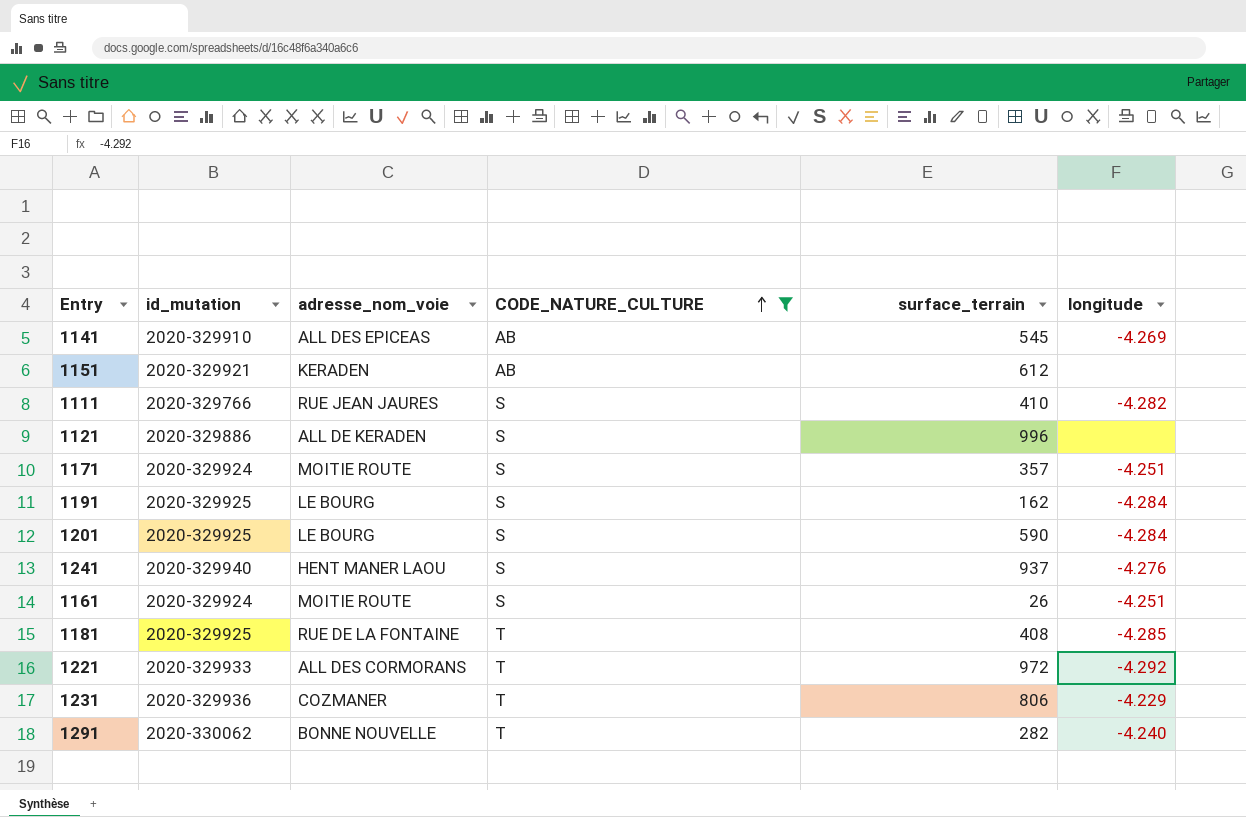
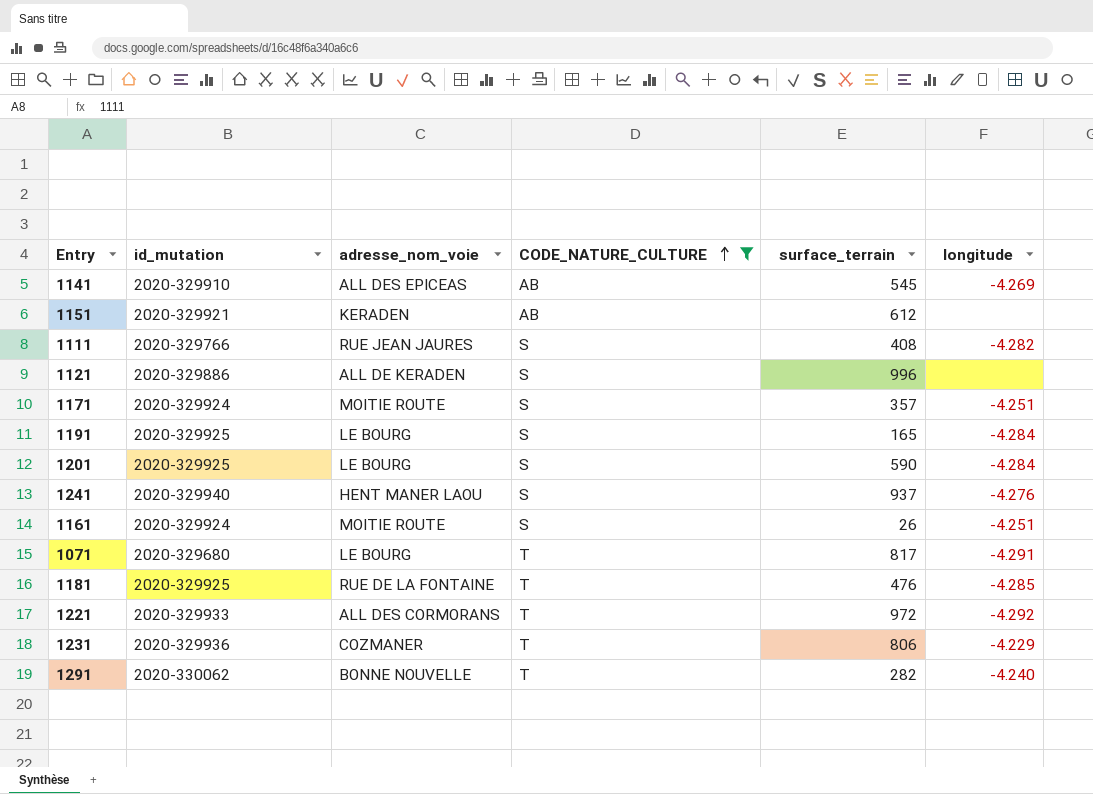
1111 | surface_terrain: 410 -> 408
1191 | surface_terrain: 162 -> 165
row 1071: none -> 2020-329680 | LE BOURG | T | 817 | -4.291
1181 | surface_terrain: 408 -> 476

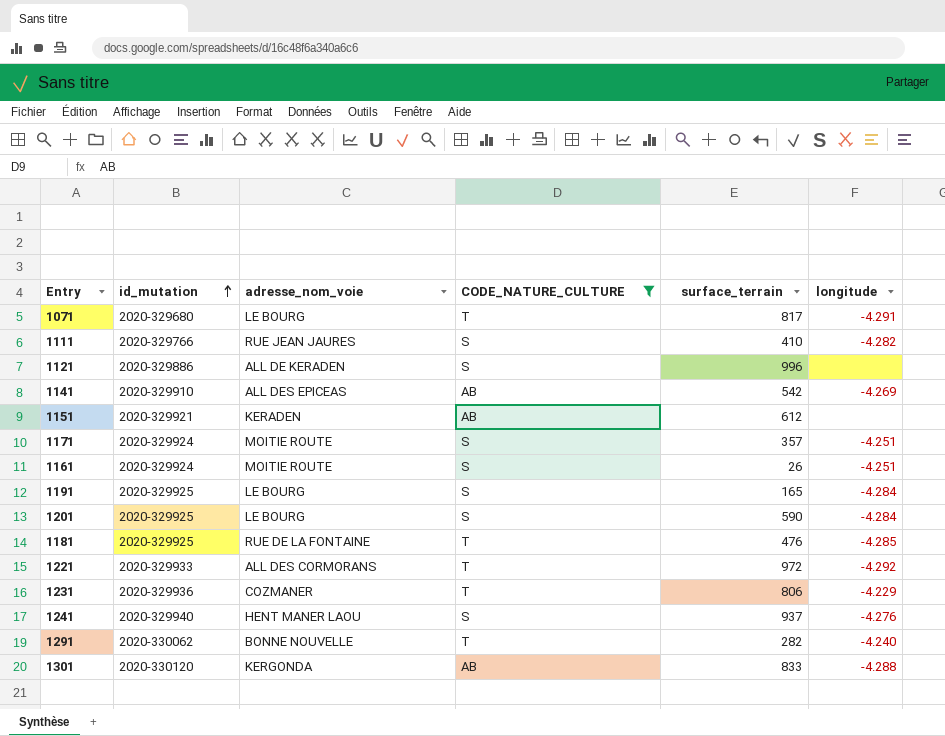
row order: CODE_NATURE_CULTURE ascending -> id_mutation ascending
1111 | surface_terrain: 408 -> 410
1141 | surface_terrain: 545 -> 542
row 1301: none -> 2020-330120 | KERGONDA | AB | 833 | -4.288

